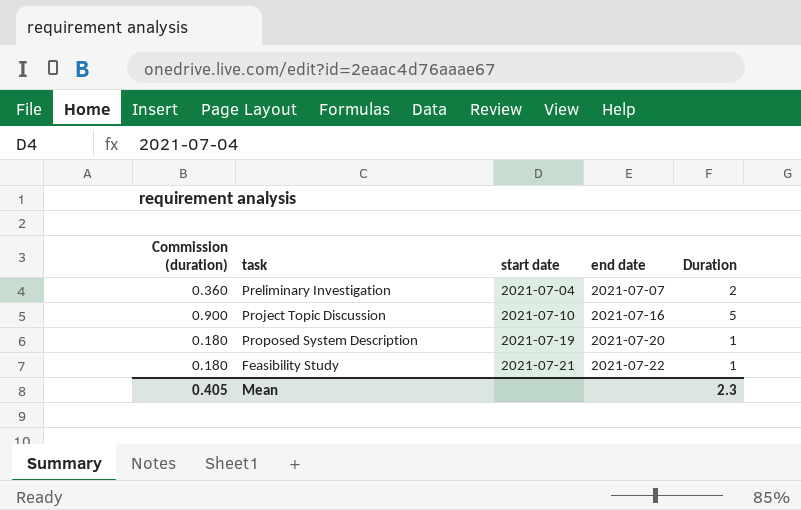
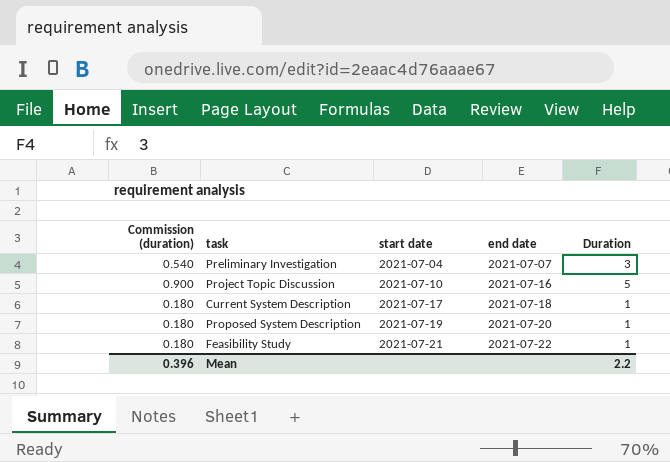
Preliminary Investigation | Commission (duration): 0.360 -> 0.540
Preliminary Investigation | Duration: 2 -> 3
row Current System Description: none -> 0.180 | 2021-07-17 | 2021-07-18 | 1
Mean | Commission (duration): 0.405 -> 0.396
Mean | Duration: 2.3 -> 2.2

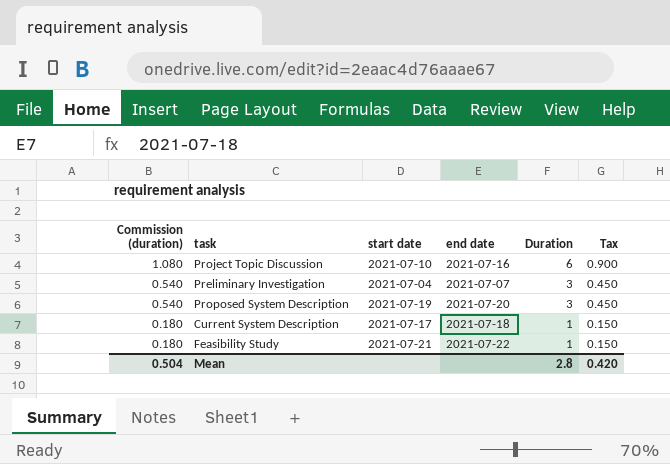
row order: start date ascending -> Commission (duration) descending
column Tax | formula: none -> [Duration] * 0.15
Project Topic Discussion | Commission (duration): 0.900 -> 1.080
Project Topic Discussion | Duration: 5 -> 6
Proposed System Description | Commission (duration): 0.180 -> 0.540
Proposed System Description | Duration: 1 -> 3
Mean | Commission (duration): 0.396 -> 0.504
Mean | Duration: 2.2 -> 2.8

